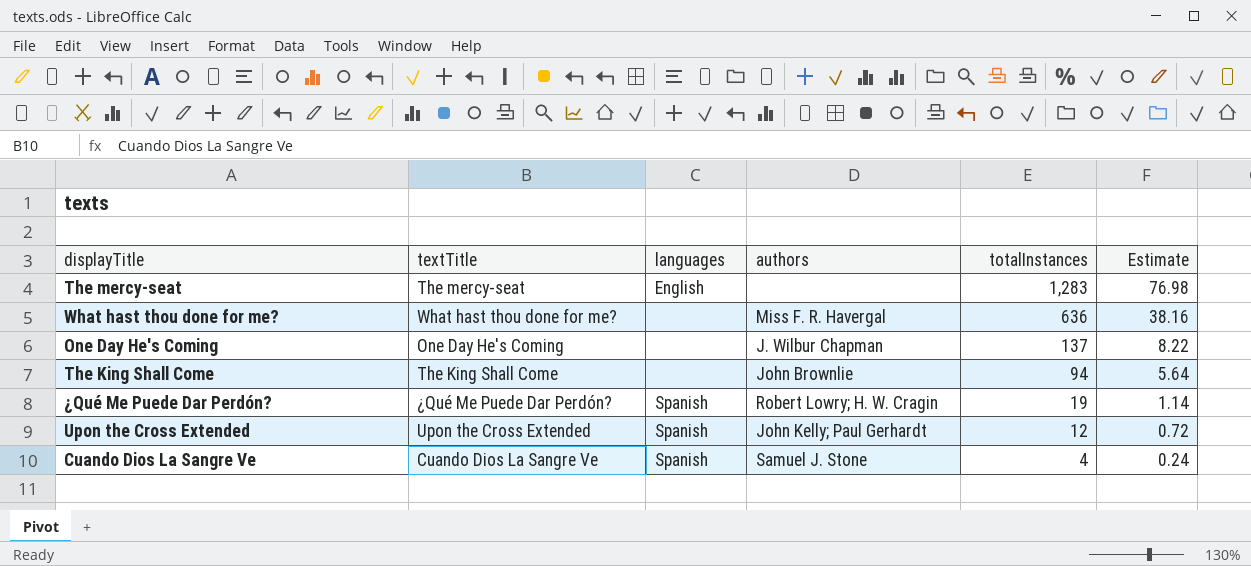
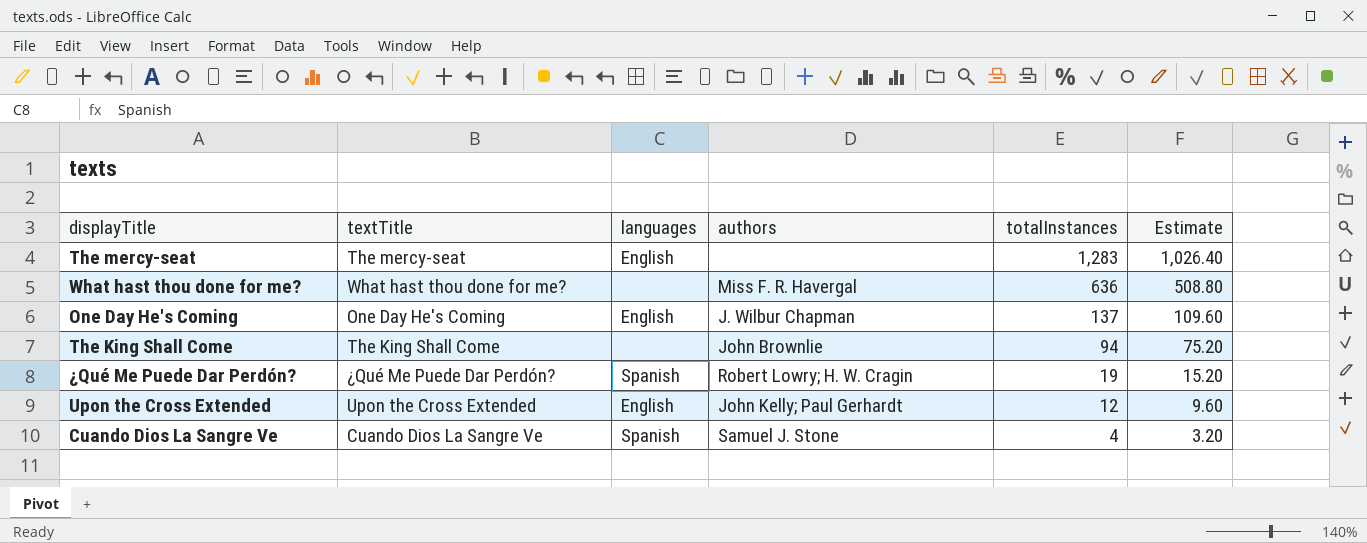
column Estimate | formula: [totalInstances] * 0.06 -> [totalInstances] * 0.8
One Day He's Coming | languages: none -> English
Upon the Cross Extended | languages: Spanish -> English

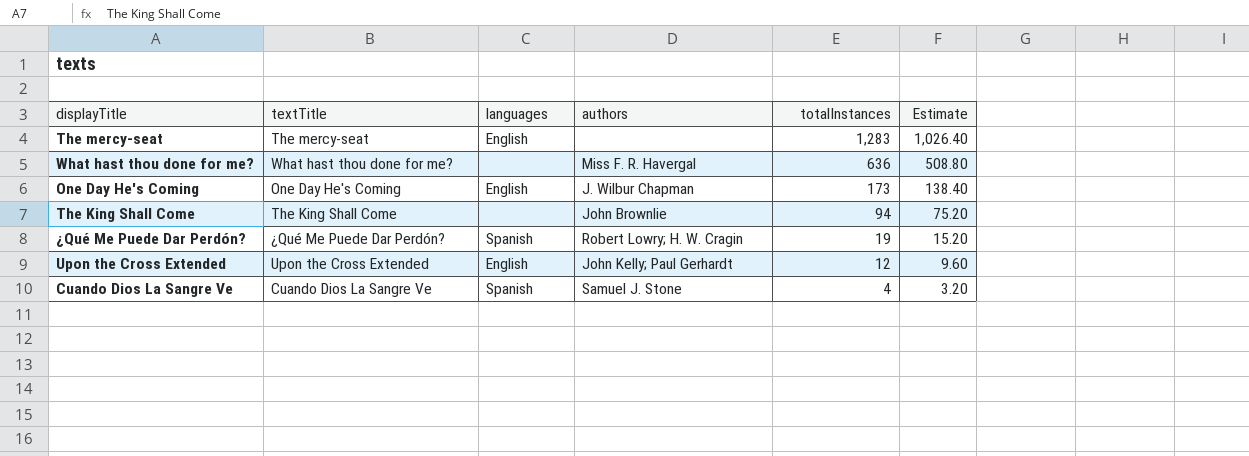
One Day He's Coming | totalInstances: 137 -> 173
One Day He's Coming | Estimate: 109.60 -> 138.40

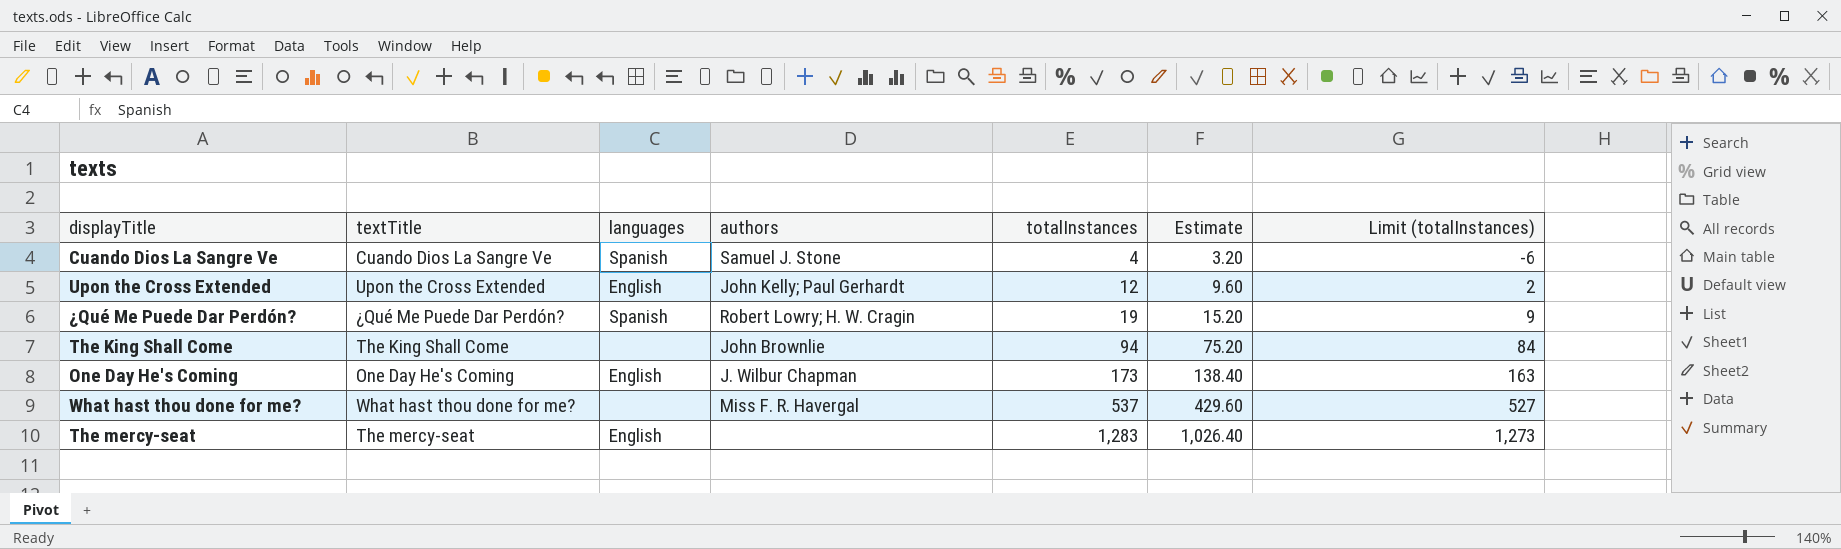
row order: totalInstances descending -> totalInstances ascending
column Limit (totalInstances) | formula: none -> [totalInstances] - 10
What hast thou done for me? | totalInstances: 636 -> 537
What hast thou done for me? | Estimate: 508.80 -> 429.60

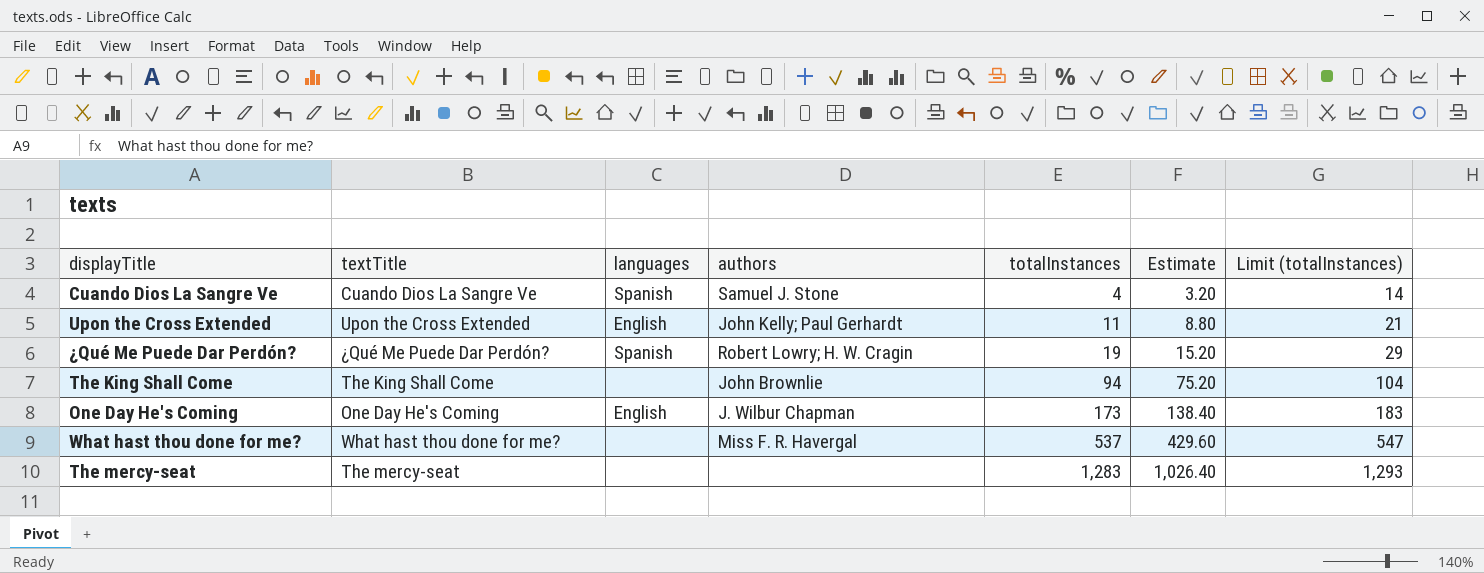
column Limit (totalInstances) | formula: [totalInstances] - 10 -> [totalInstances] + 10
Upon the Cross Extended | totalInstances: 12 -> 11
Upon the Cross Extended | Estimate: 9.60 -> 8.80
The mercy-seat | languages: English -> none

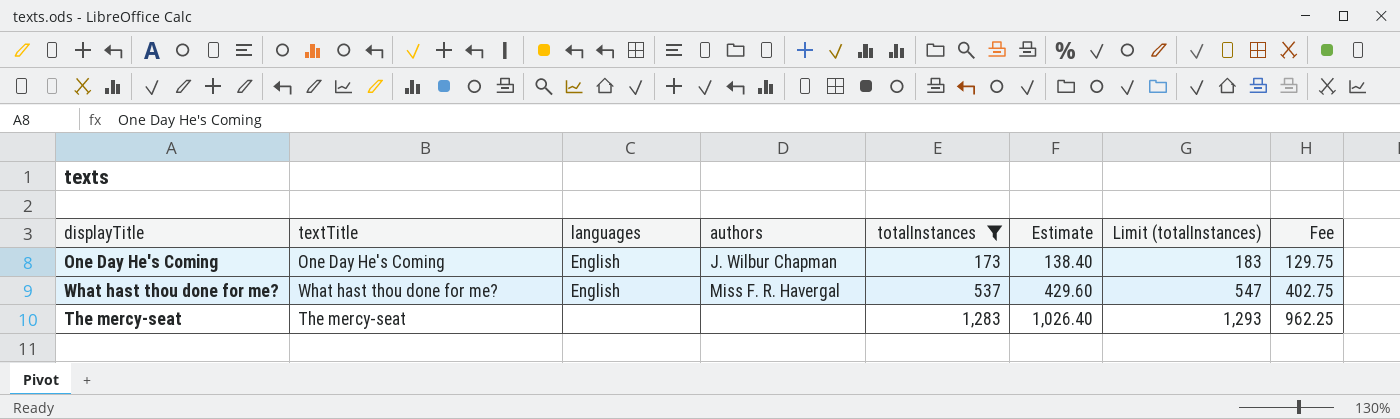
filter: none -> totalInstances >= 173
column Fee | formula: none -> [totalInstances] * 0.75
What hast thou done for me? | languages: none -> English

